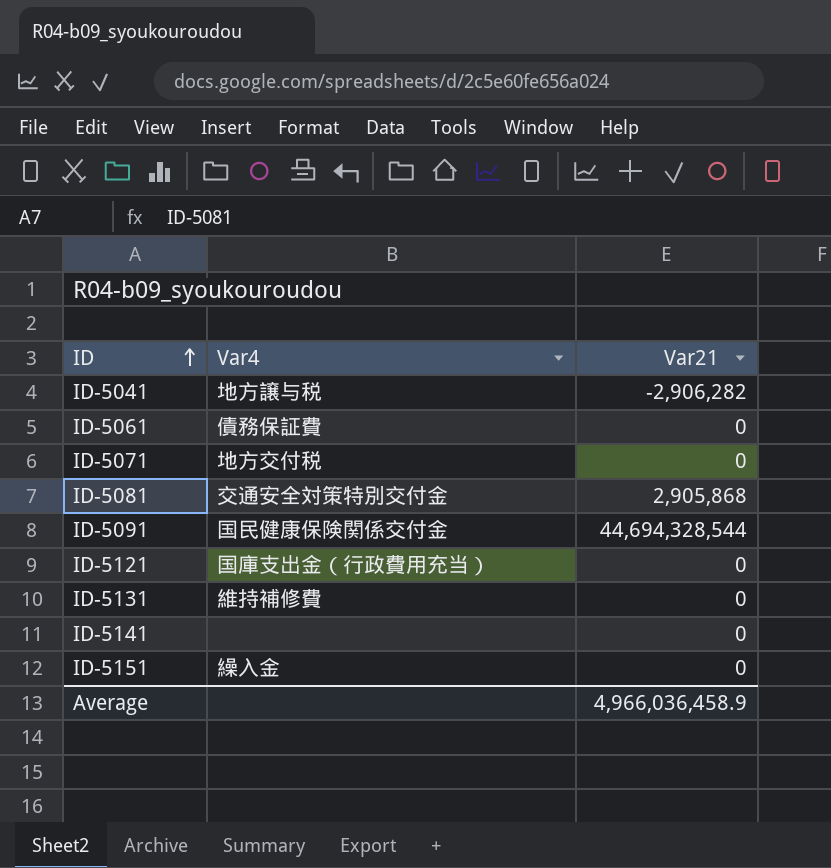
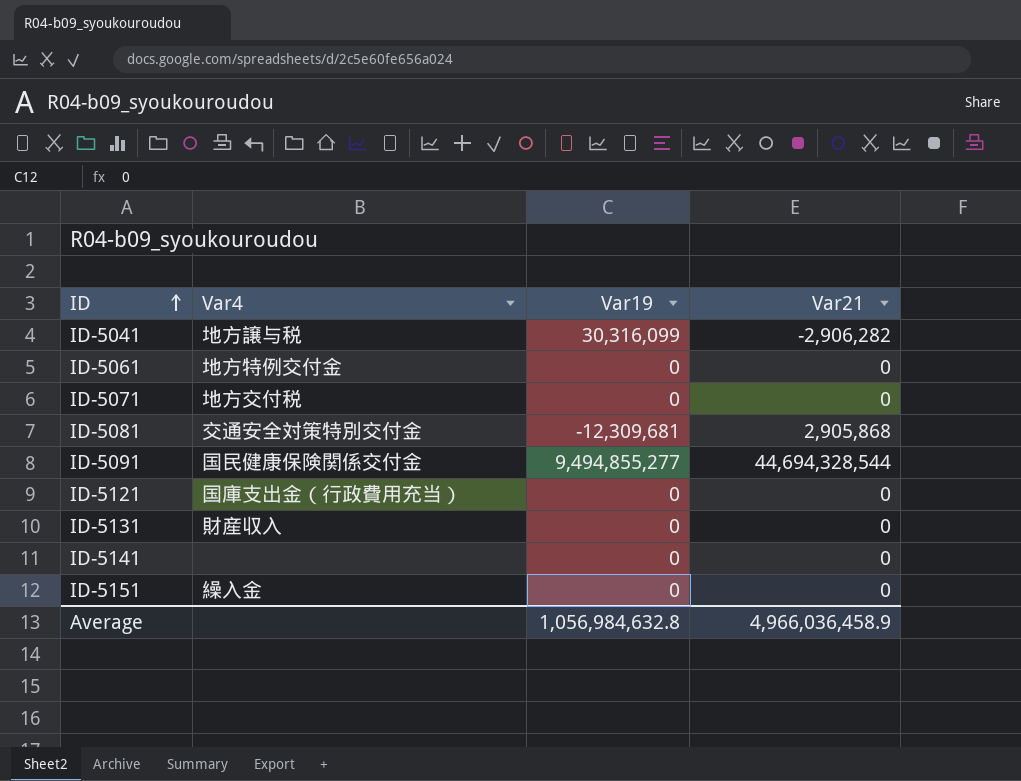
column Var19 | position: none -> 3
ID-5061 | Var4: 債務保証費 -> 地方特例交付金
ID-5131 | Var4: 維持補修費 -> 財産収入

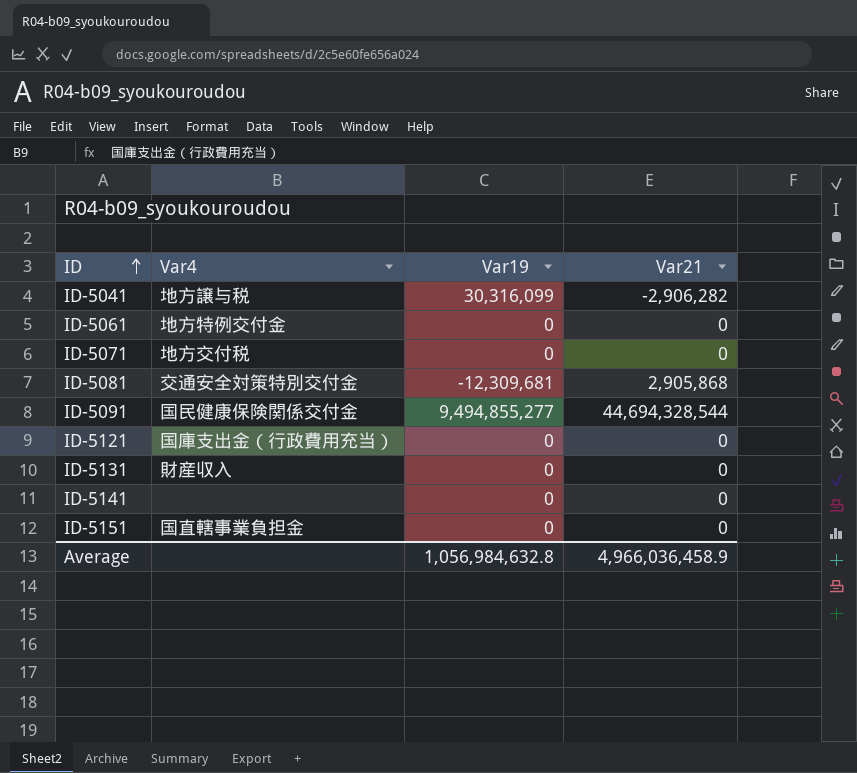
ID-5151 | Var4: 繰入金 -> 国直轄事業負担金

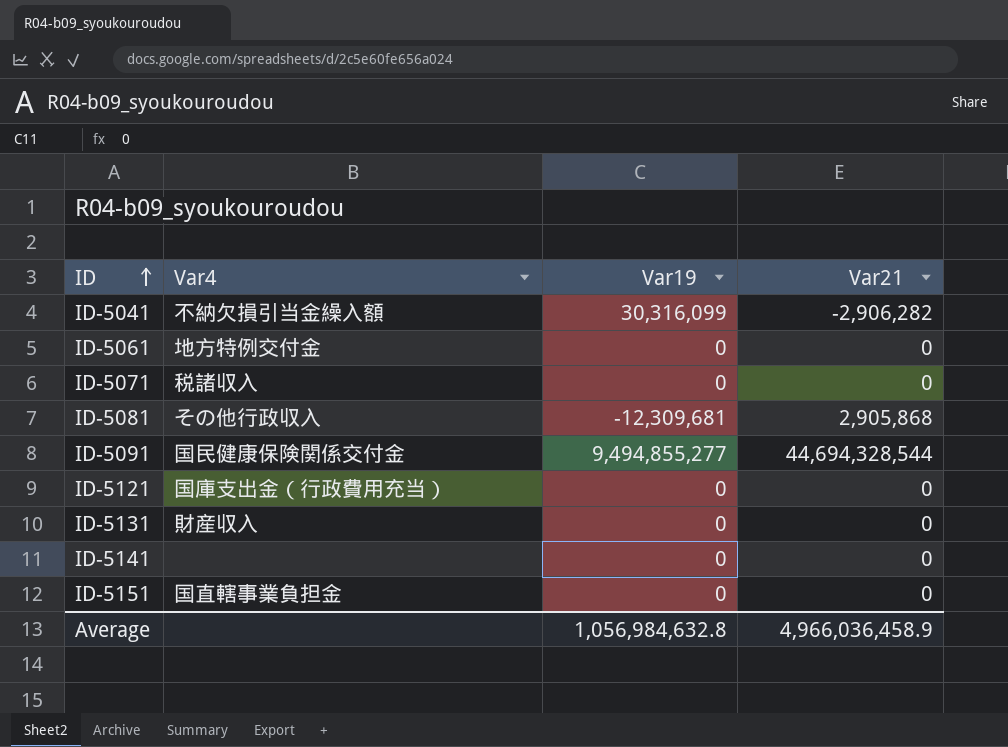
ID-5041 | Var4: 地方譲与税 -> 不納欠損引当金繰入額
ID-5071 | Var4: 地方交付税 -> 税諸収入
ID-5081 | Var4: 交通安全対策特別交付金 -> その他行政収入

